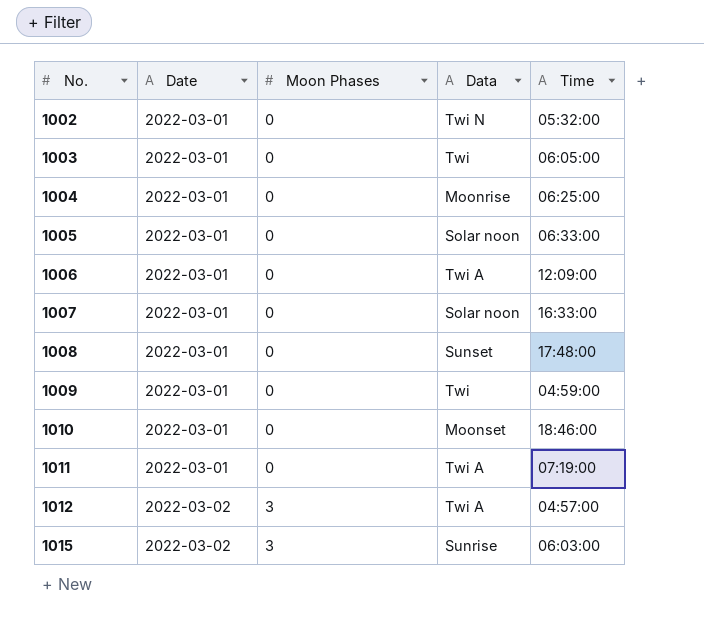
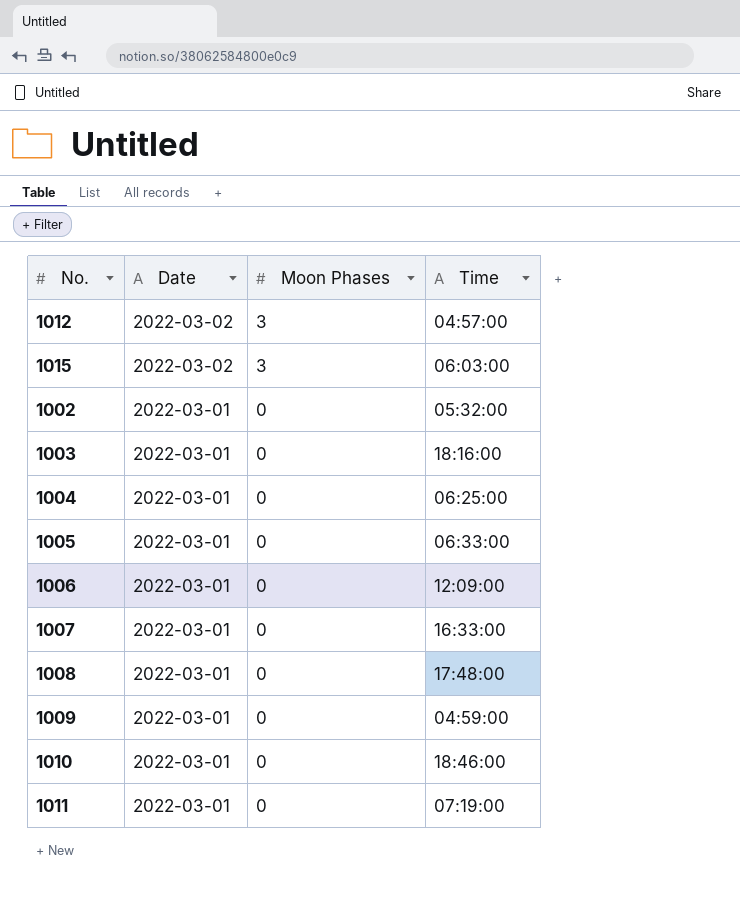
row order: No. ascending -> Date descending
column Data | position: 4 -> none
1003 | Time: 06:05:00 -> 18:16:00

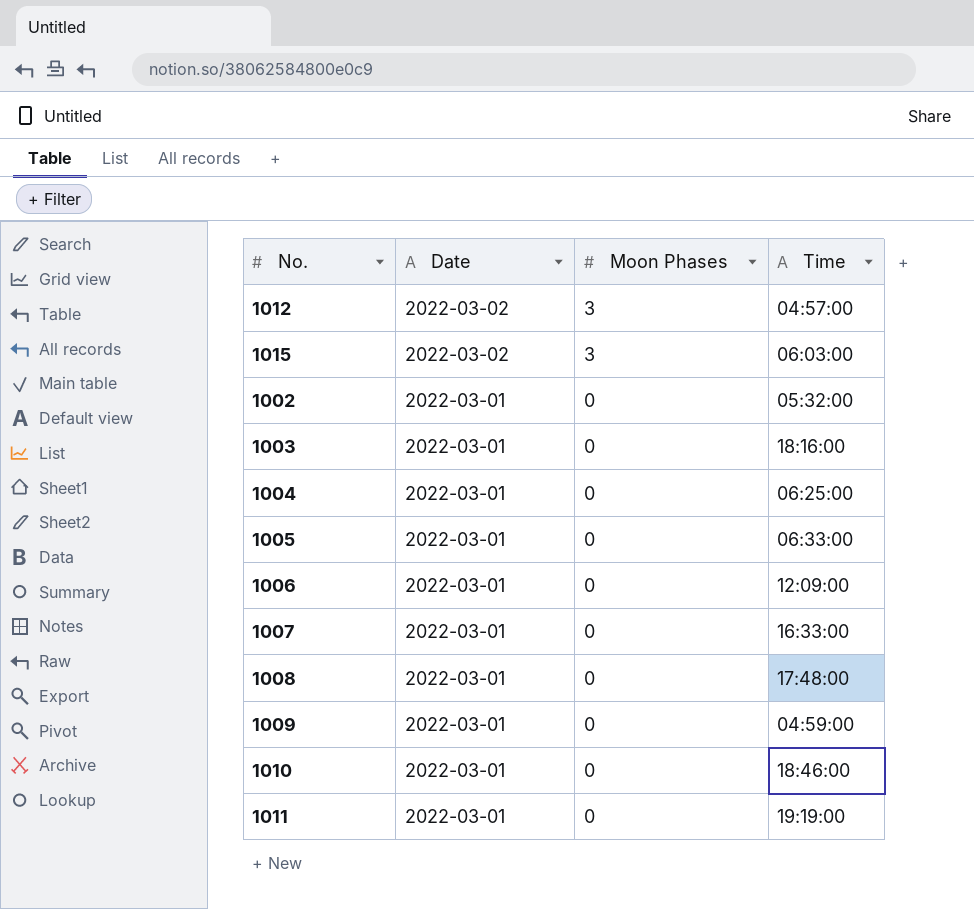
1011 | Time: 07:19:00 -> 19:19:00

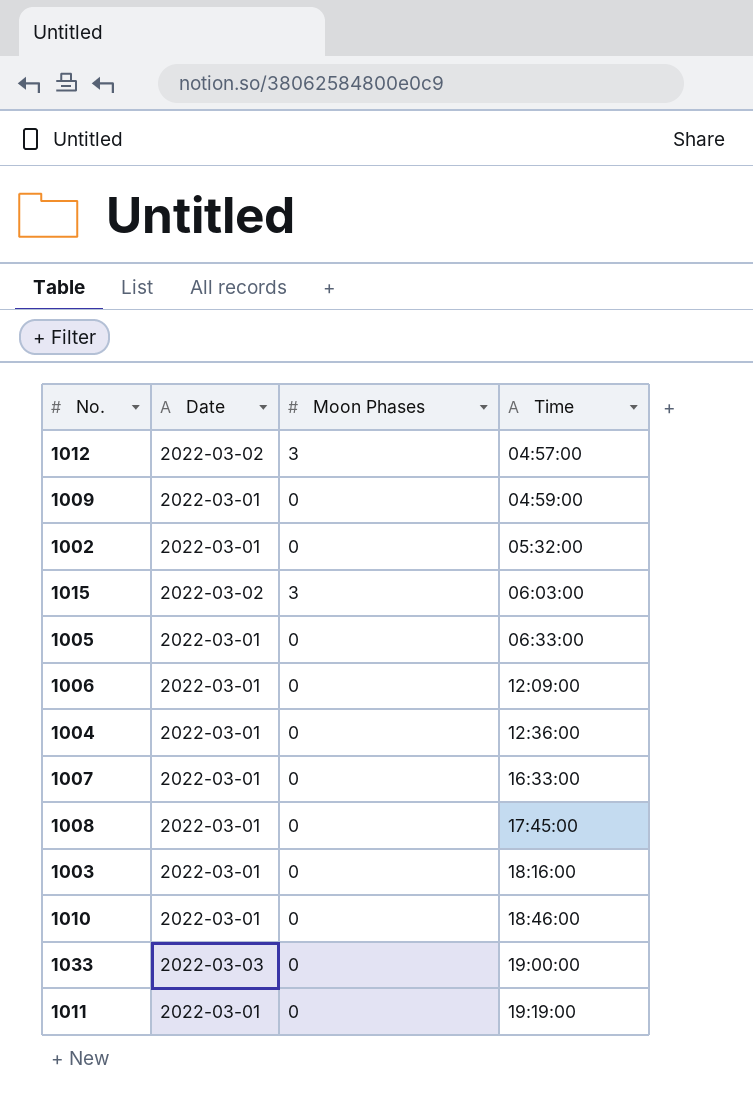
row order: Date descending -> Time ascending
1004 | Time: 06:25:00 -> 12:36:00
1008 | Time: 17:48:00 -> 17:45:00
row 1033: none -> 2022-03-03 | 0 | 19:00:00

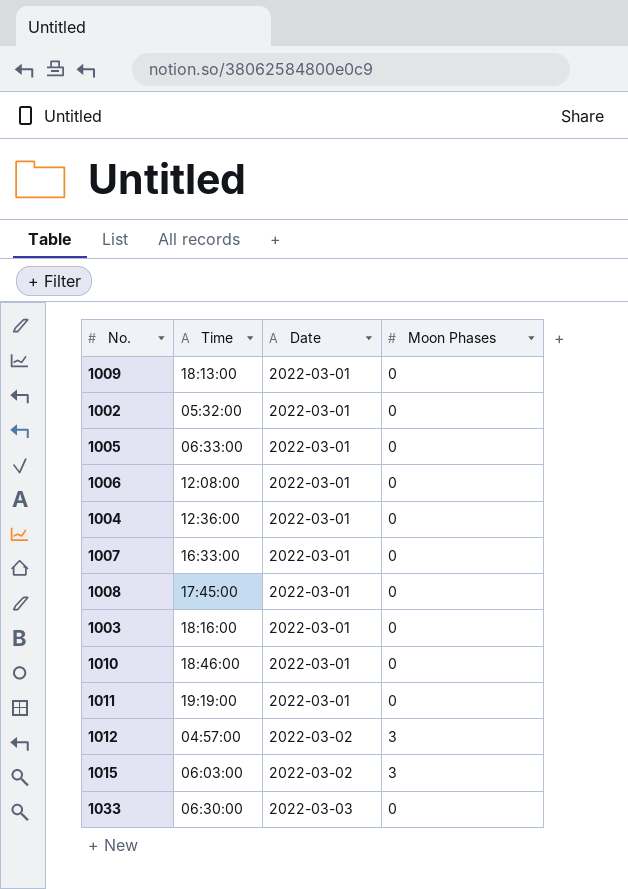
row order: Time ascending -> Date ascending
column Time | position: 4 -> 2
1009 | Time: 04:59:00 -> 18:13:00
1006 | Time: 12:09:00 -> 12:08:00
1033 | Time: 19:00:00 -> 06:30:00

